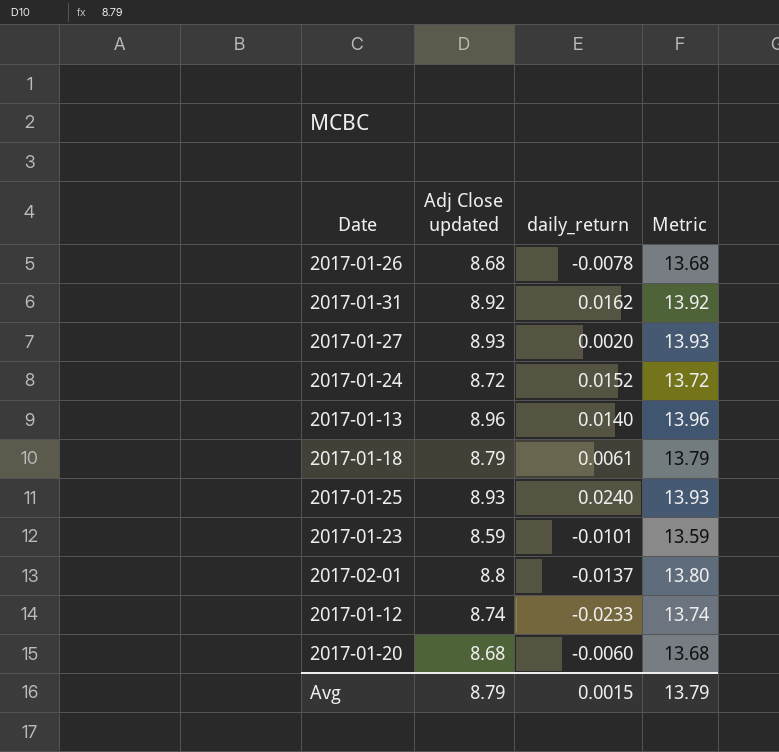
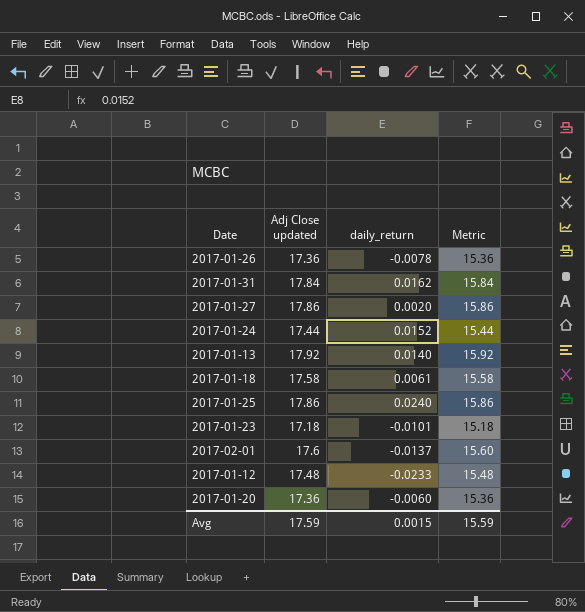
column Metric | formula: [Adj Close updated] + 5 -> [Adj Close updated] - 2
2017-01-26 | Adj Close updated: 8.68 -> 17.36
2017-01-31 | Adj Close updated: 8.92 -> 17.84
2017-01-27 | Adj Close updated: 8.93 -> 17.86
2017-01-24 | Adj Close updated: 8.72 -> 17.44
2017-01-13 | Adj Close updated: 8.96 -> 17.92
2017-01-18 | Adj Close updated: 8.79 -> 17.58
2017-01-25 | Adj Close updated: 8.93 -> 17.86
2017-01-23 | Adj Close updated: 8.59 -> 17.18
2017-02-01 | Adj Close updated: 8.8 -> 17.6
2017-01-12 | Adj Close updated: 8.74 -> 17.48
2017-01-20 | Adj Close updated: 8.68 -> 17.36
Avg | Adj Close updated: 8.79 -> 17.59
Avg | Metric: 13.79 -> 15.59

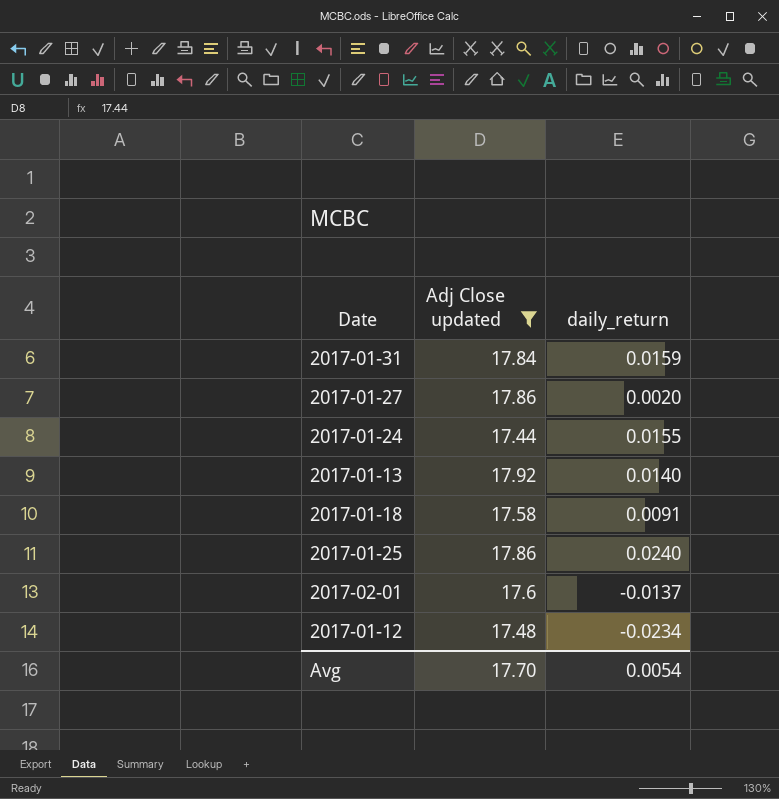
filter: none -> Adj Close updated >= 17.44
column Metric | formula: [Adj Close updated] - 2 -> none
2017-01-31 | daily_return: 0.0162 -> 0.0159
2017-01-24 | daily_return: 0.0152 -> 0.0155
2017-01-18 | daily_return: 0.0061 -> 0.0091
2017-01-12 | daily_return: -0.0233 -> -0.0234
Avg | Adj Close updated: 17.59 -> 17.70
Avg | daily_return: 0.0015 -> 0.0054

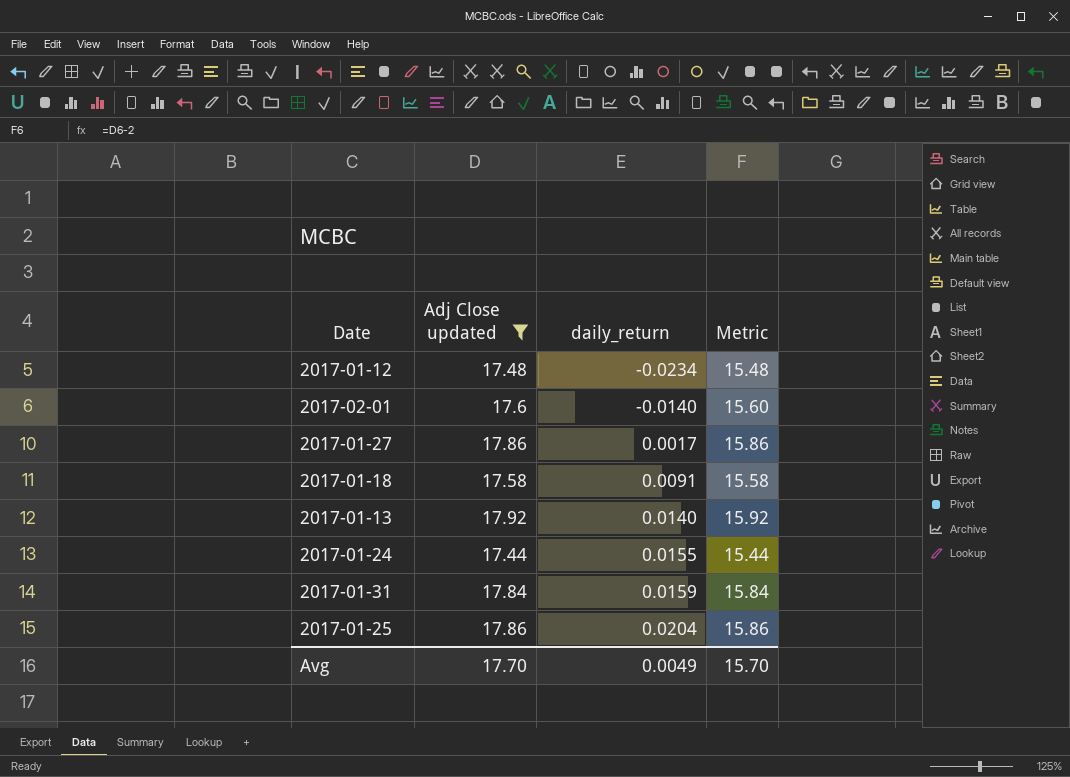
row order: none -> daily_return ascending
column Metric | formula: none -> [Adj Close updated] - 2
2017-02-01 | daily_return: -0.0137 -> -0.0140
2017-01-27 | daily_return: 0.0020 -> 0.0017
2017-01-25 | daily_return: 0.0240 -> 0.0204
Avg | daily_return: 0.0054 -> 0.0049

